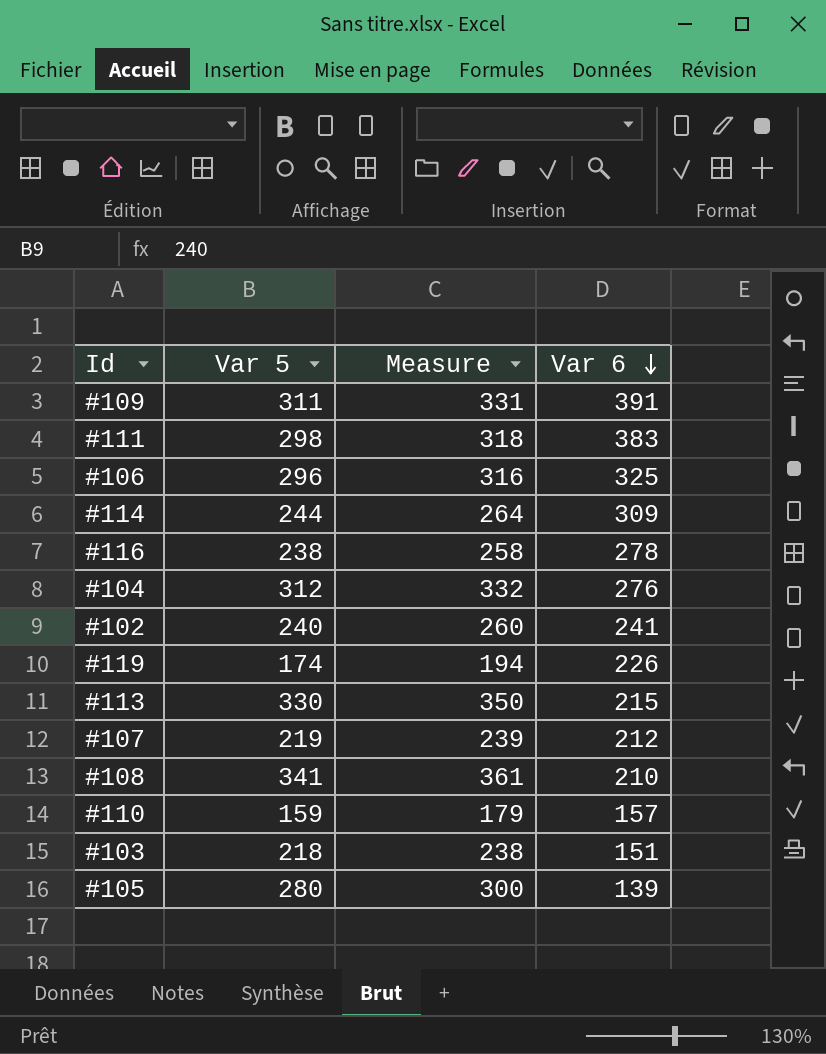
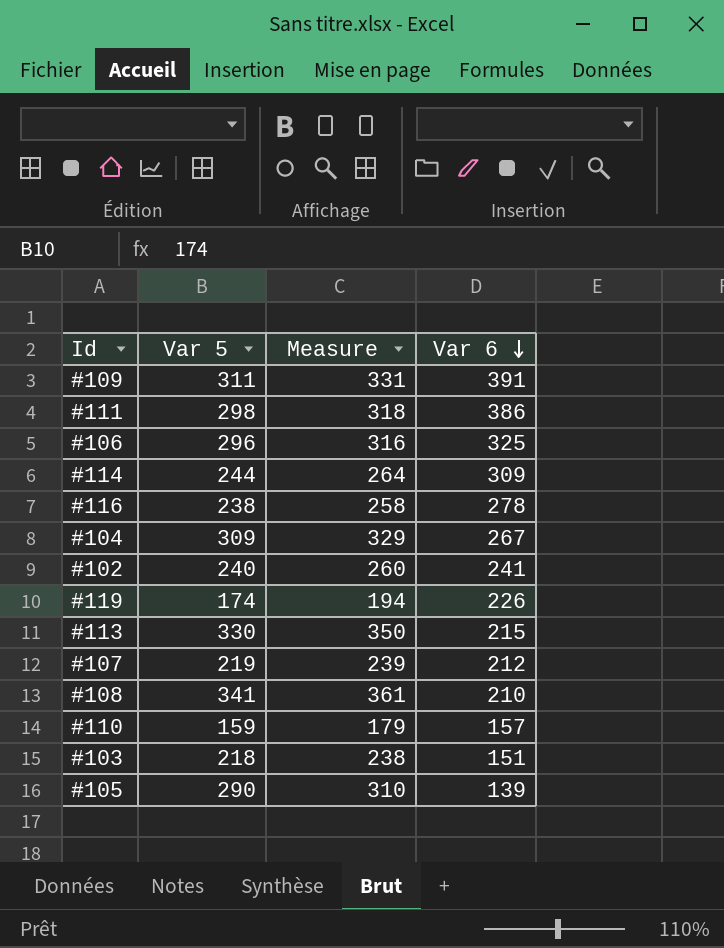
#111 | Var 6: 383 -> 386
#104 | Var 5: 312 -> 309
#104 | Measure: 332 -> 329
#104 | Var 6: 276 -> 267
#105 | Var 5: 280 -> 290
#105 | Measure: 300 -> 310

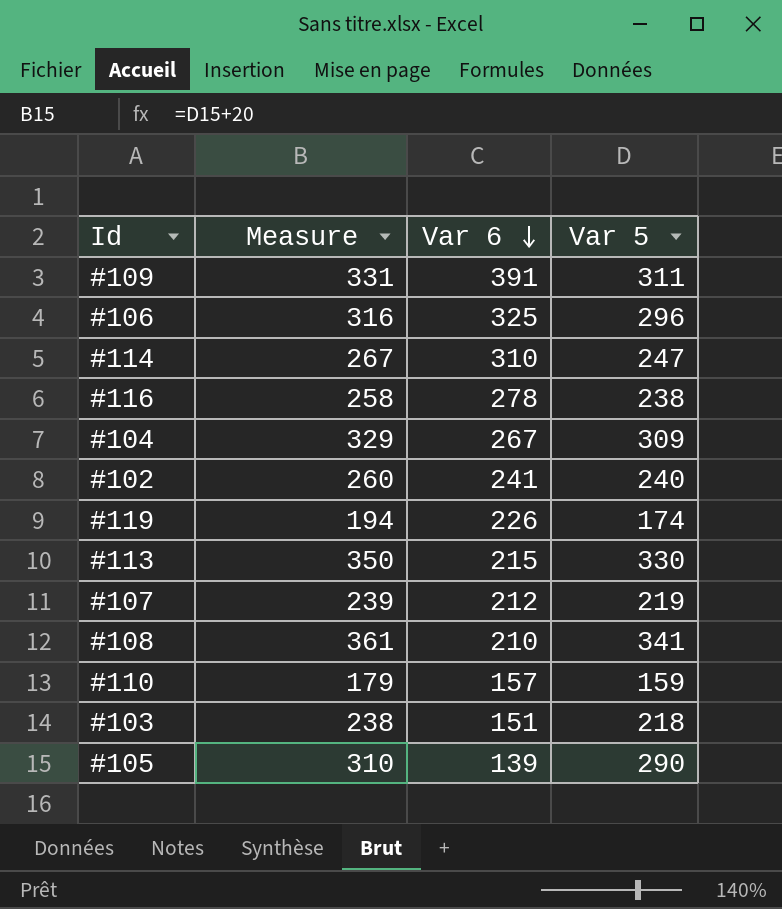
column Var 5 | position: 2 -> 4
row #111: 298 | 318 | 386 -> none
#114 | Measure: 264 -> 267
#114 | Var 6: 309 -> 310
#114 | Var 5: 244 -> 247

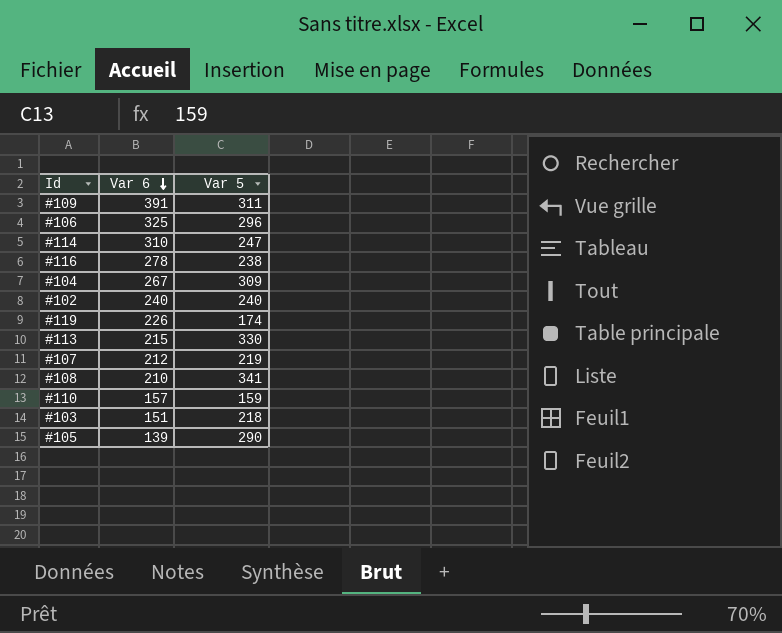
column Measure | formula: [Var 5] + 20 -> none
#102 | Var 6: 241 -> 240

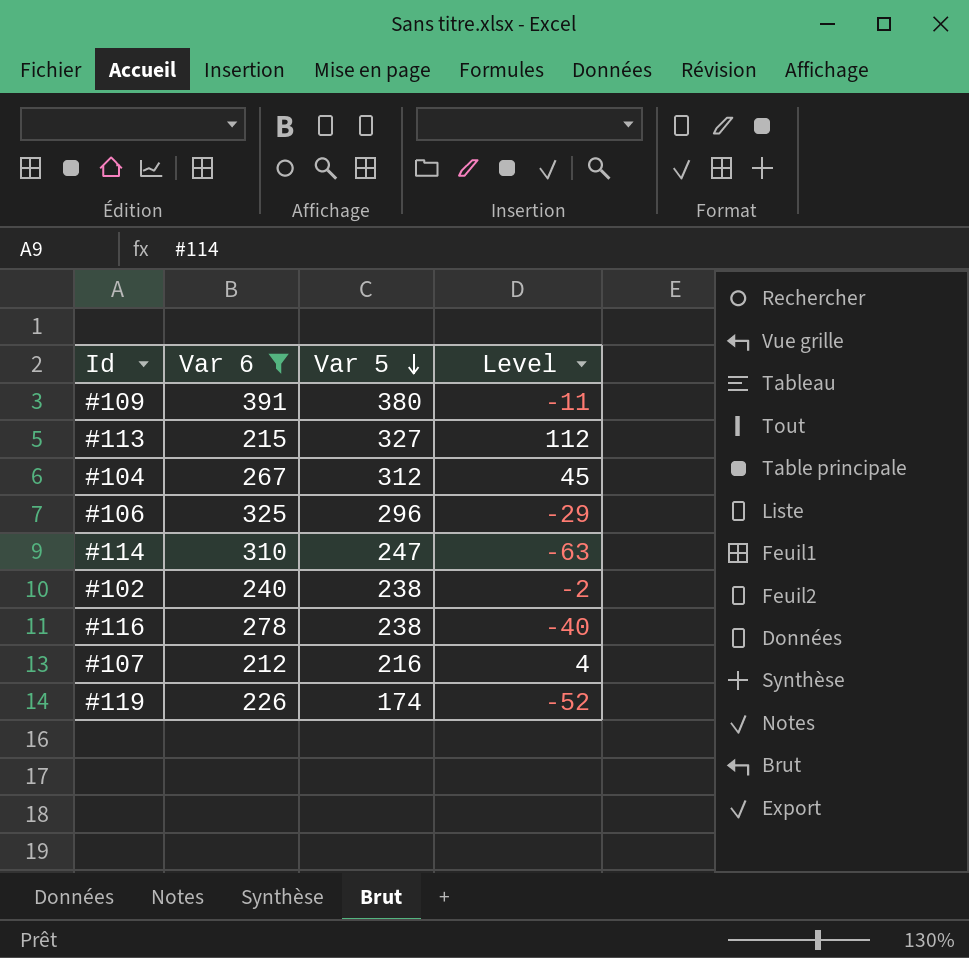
filter: none -> Var 6 >= 212
row order: Var 6 descending -> Var 5 descending
column Level | formula: none -> [Var 5] - [Var 6]
#109 | Var 5: 311 -> 380
#113 | Var 5: 330 -> 327
#104 | Var 5: 309 -> 312
#102 | Var 5: 240 -> 238
#107 | Var 5: 219 -> 216

